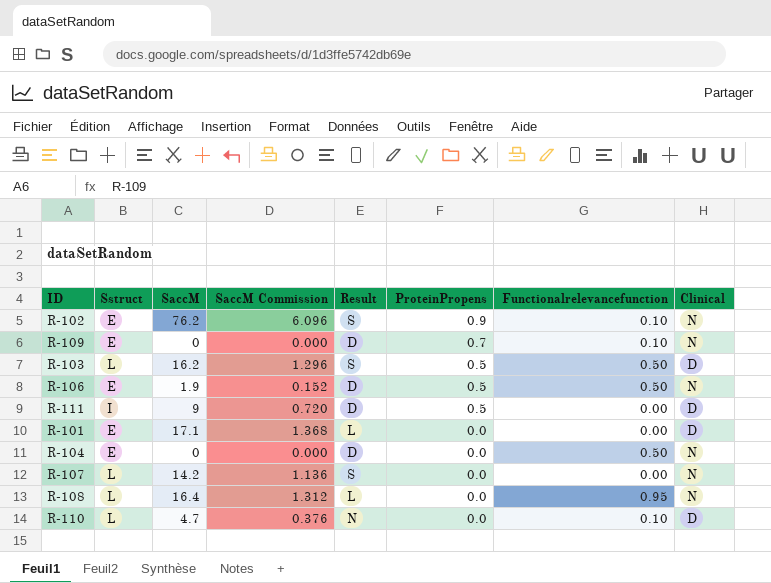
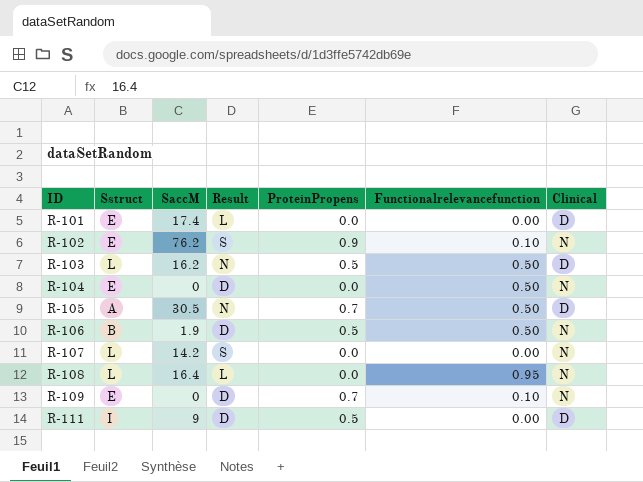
row order: ProteinPropens descending -> ID ascending
column SaccM Commission | formula: [SaccM] * 0.08 -> none
row R-110: L | 4.7 | 0.376 | N | 0.0 | 0.10 | D -> none
R-101 | SaccM: 17.1 -> 17.4
R-103 | Result: S -> N
row R-105: none -> A | 30.5 | N | 0.7 | 0.50 | D
R-106 | Sstruct: E -> B

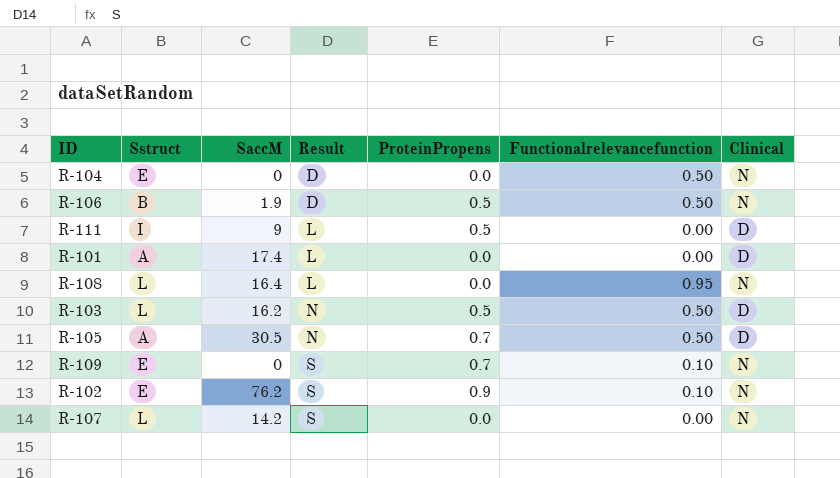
row order: ID ascending -> Result ascending
R-111 | Result: D -> L
R-101 | Sstruct: E -> A
R-109 | Result: D -> S

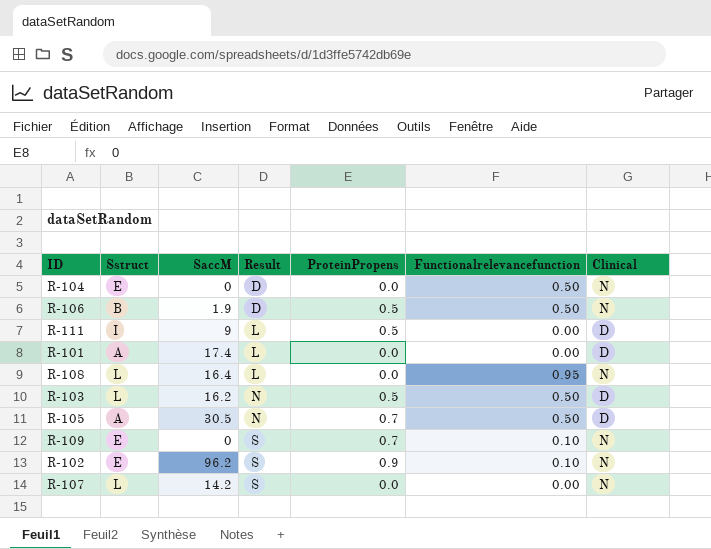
R-102 | SaccM: 76.2 -> 96.2

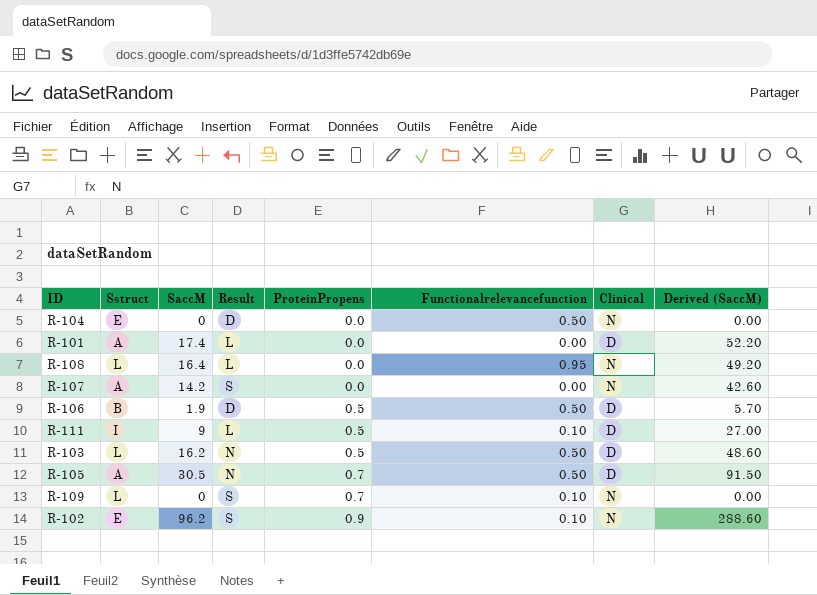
row order: Result ascending -> ProteinPropens ascending
column Derived (SaccM) | formula: none -> [SaccM] * 3
R-107 | Sstruct: L -> A
R-106 | Clinical: N -> D
R-111 | Functionalrelevancefunction: 0.00 -> 0.10
R-109 | Sstruct: E -> L

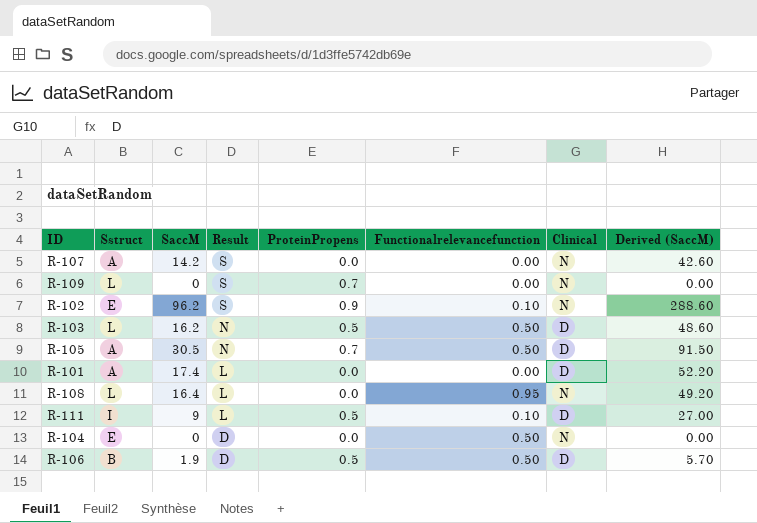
row order: ProteinPropens ascending -> Result descending
R-109 | Functionalrelevancefunction: 0.10 -> 0.00

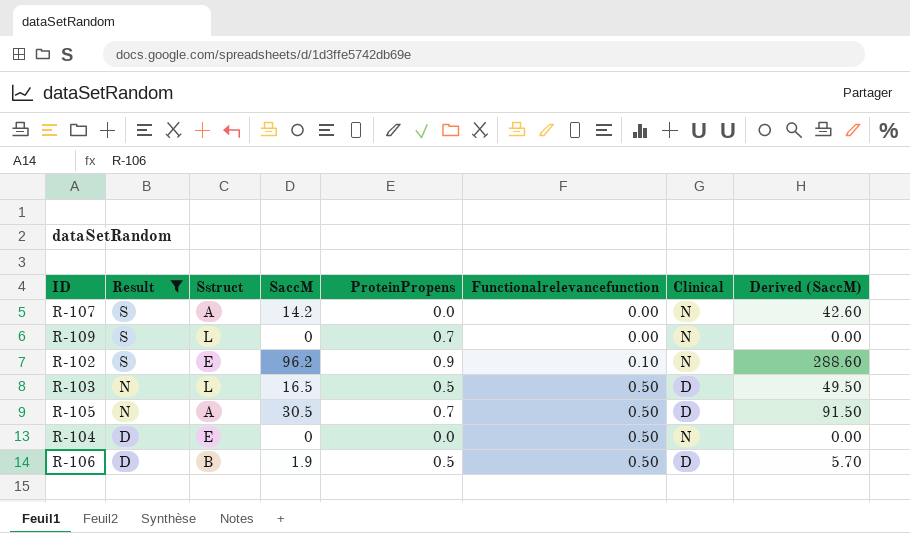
filter: none -> Result != L
column Result | position: 4 -> 2
R-103 | SaccM: 16.2 -> 16.5
R-103 | Derived (SaccM): 48.60 -> 49.50

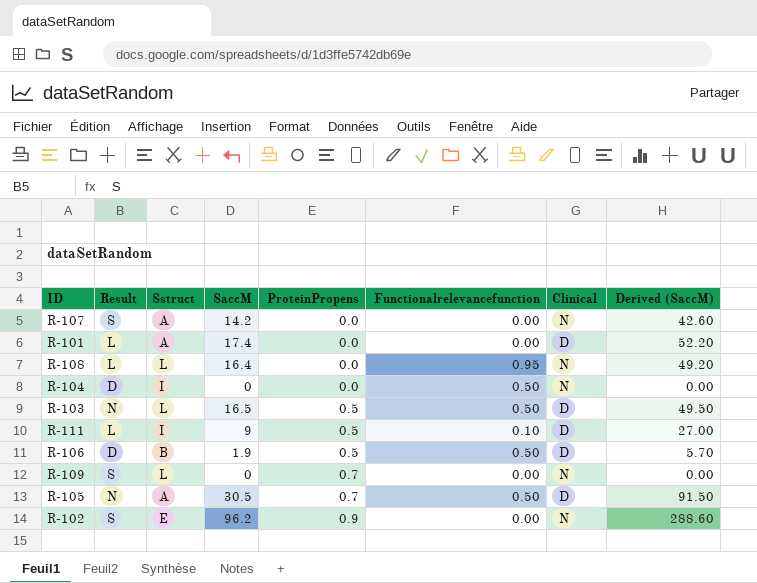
filter: Result != L -> none
row order: Result descending -> ProteinPropens ascending
R-104 | Sstruct: E -> I
R-102 | Functionalrelevancefunction: 0.10 -> 0.00

